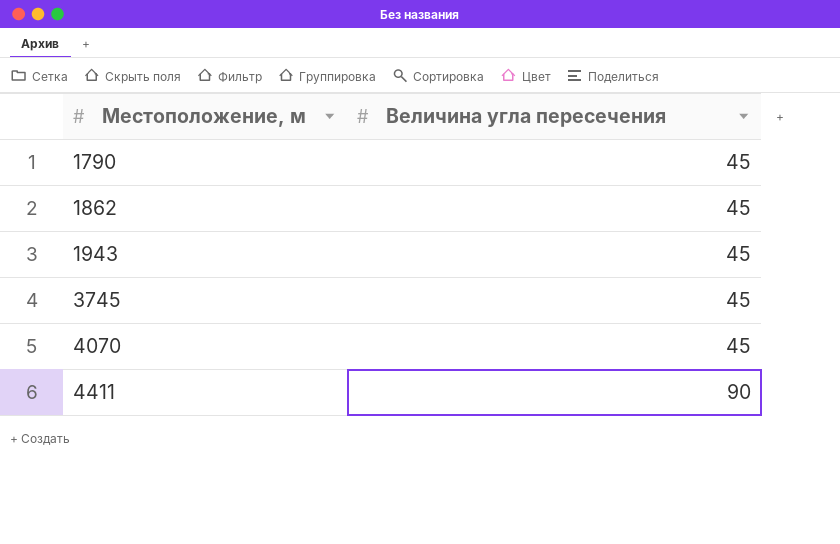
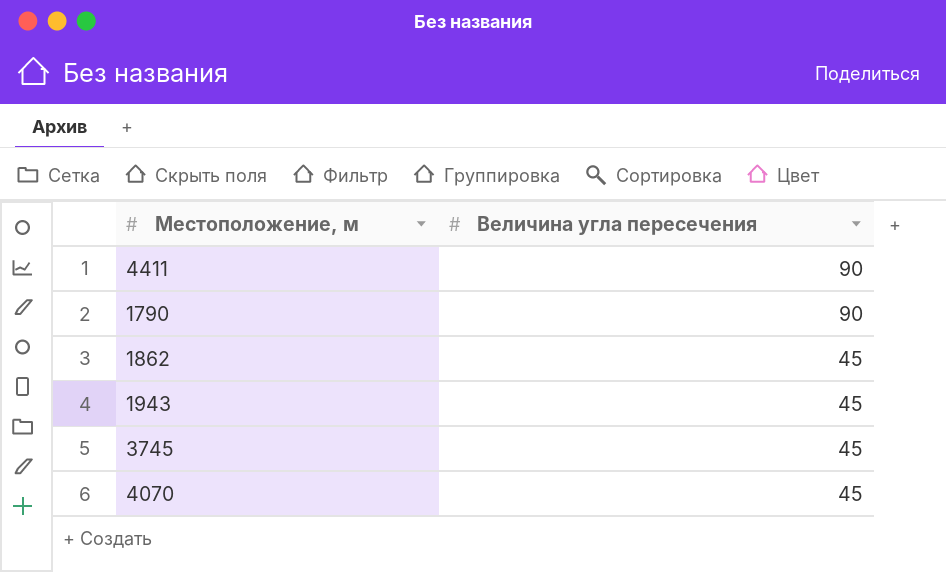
row order: Местоположение, м ascending -> Величина угла пересечения descending
1790 | Величина угла пересечения: 45 -> 90

